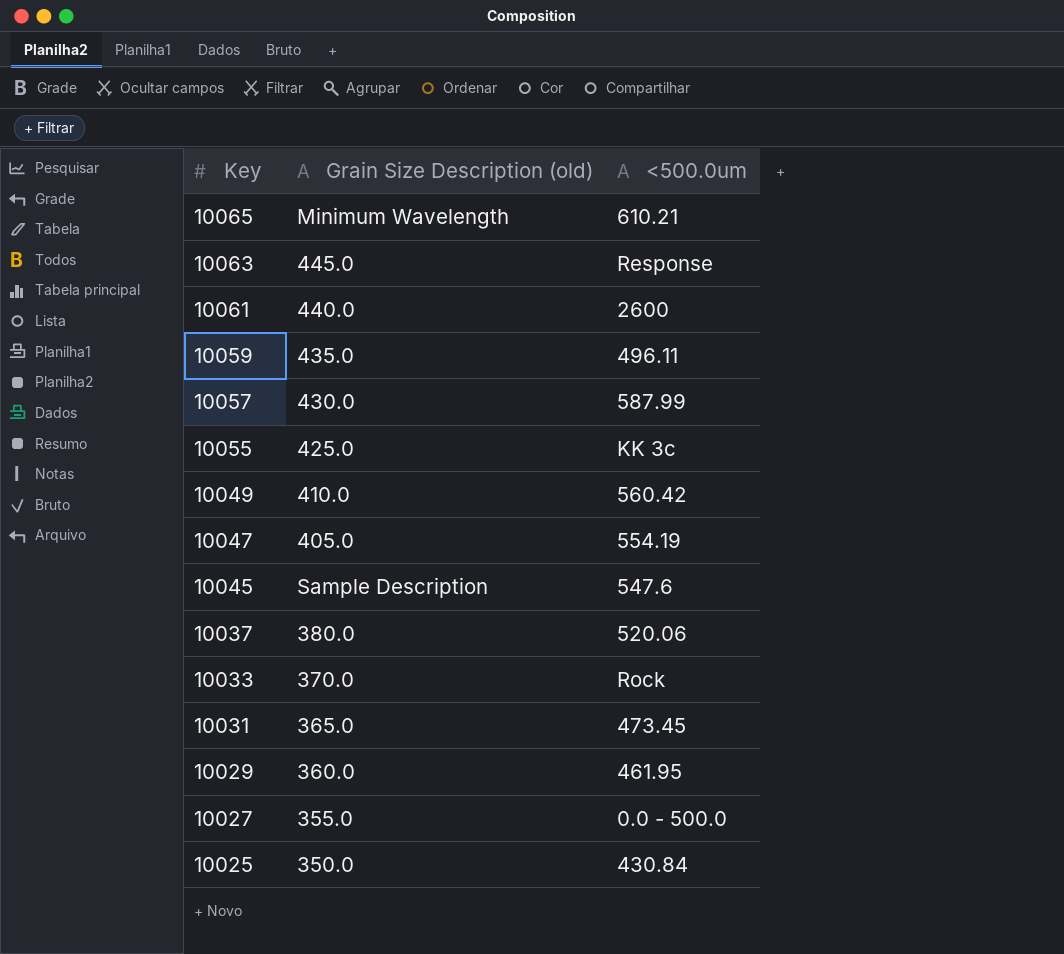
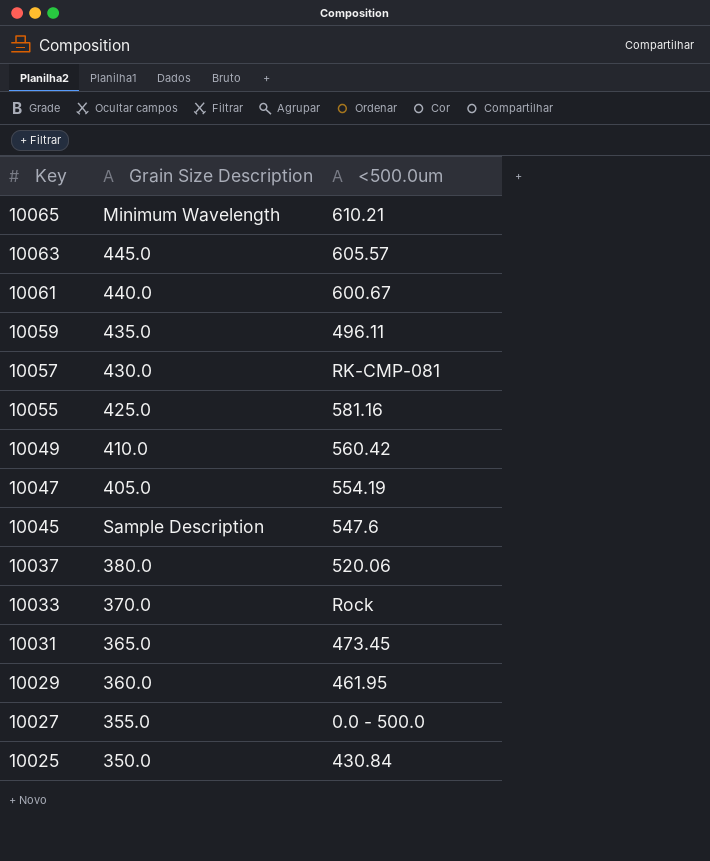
column name: Grain Size Description (old) -> Grain Size Description
10063 | <500.0um: Response -> 605.57
10061 | <500.0um: 2600 -> 600.67
10057 | <500.0um: 587.99 -> RK-CMP-081
10055 | <500.0um: KK 3c -> 581.16

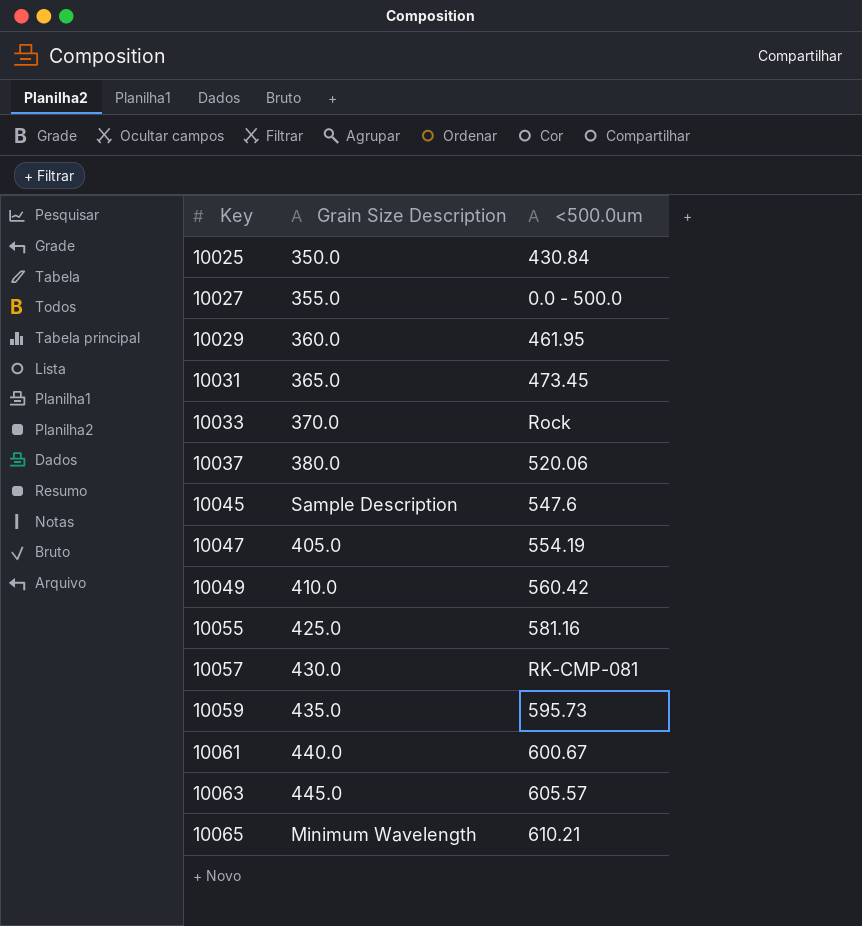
row order: Key descending -> Key ascending
10059 | <500.0um: 496.11 -> 595.73

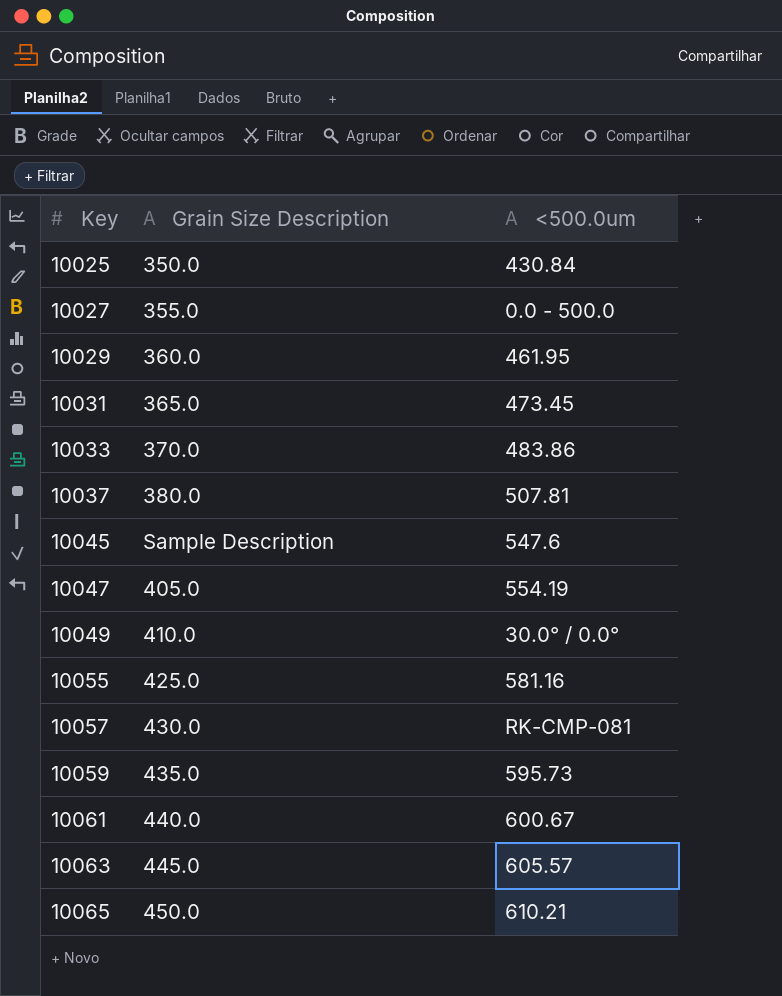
10033 | <500.0um: Rock -> 483.86
10037 | <500.0um: 520.06 -> 507.81
10049 | <500.0um: 560.42 -> 30.0° / 0.0°
10065 | Grain Size Description: Minimum Wavelength -> 450.0

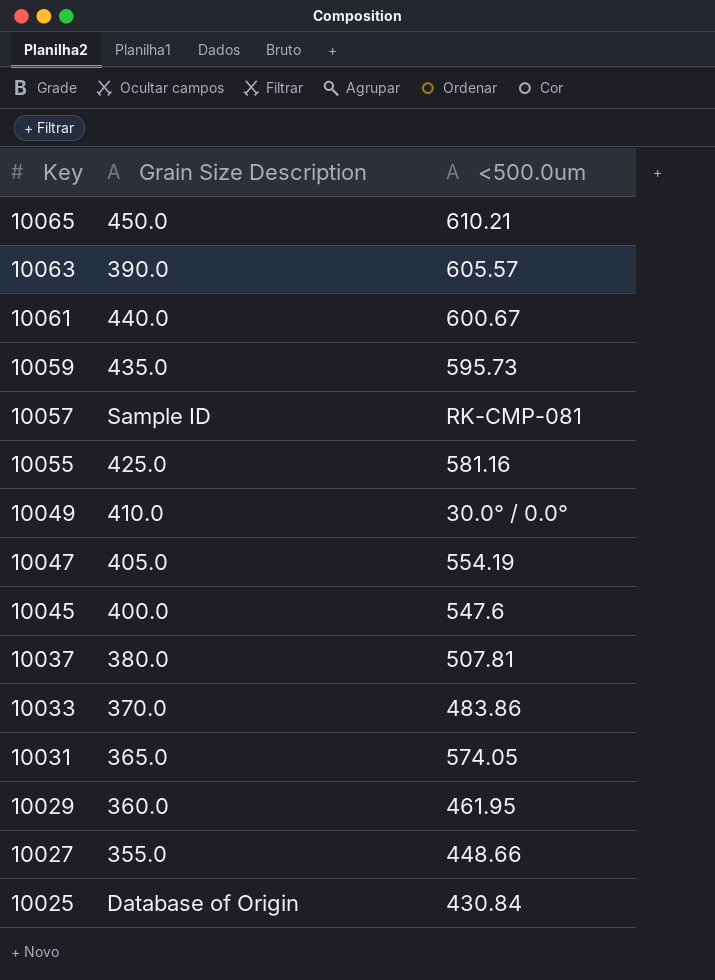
row order: Key ascending -> Key descending
10063 | Grain Size Description: 445.0 -> 390.0
10057 | Grain Size Description: 430.0 -> Sample ID
10045 | Grain Size Description: Sample Description -> 400.0
10031 | <500.0um: 473.45 -> 574.05
10027 | <500.0um: 0.0 - 500.0 -> 448.66
10025 | Grain Size Description: 350.0 -> Database of Origin

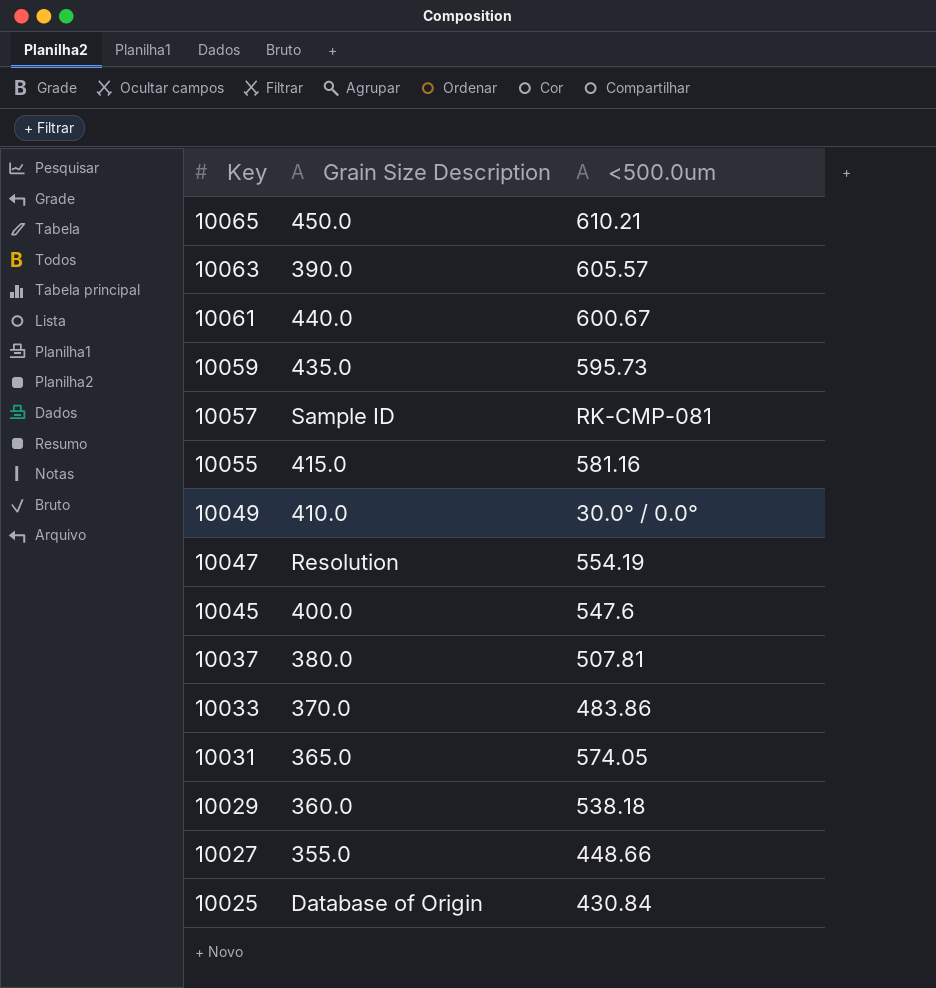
10055 | Grain Size Description: 425.0 -> 415.0
10047 | Grain Size Description: 405.0 -> Resolution
10029 | <500.0um: 461.95 -> 538.18

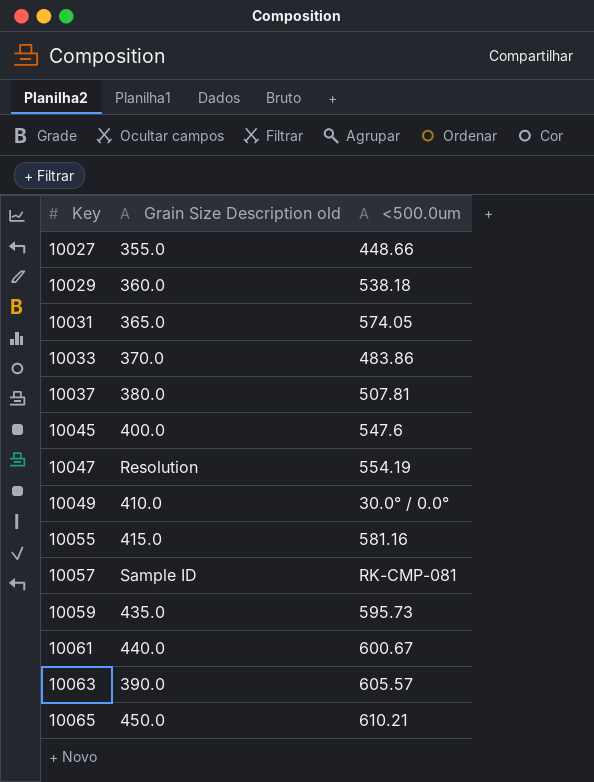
row order: Key descending -> Key ascending
column name: Grain Size Description -> Grain Size Description old
row 10025: Database of Origin | 430.84 -> none

